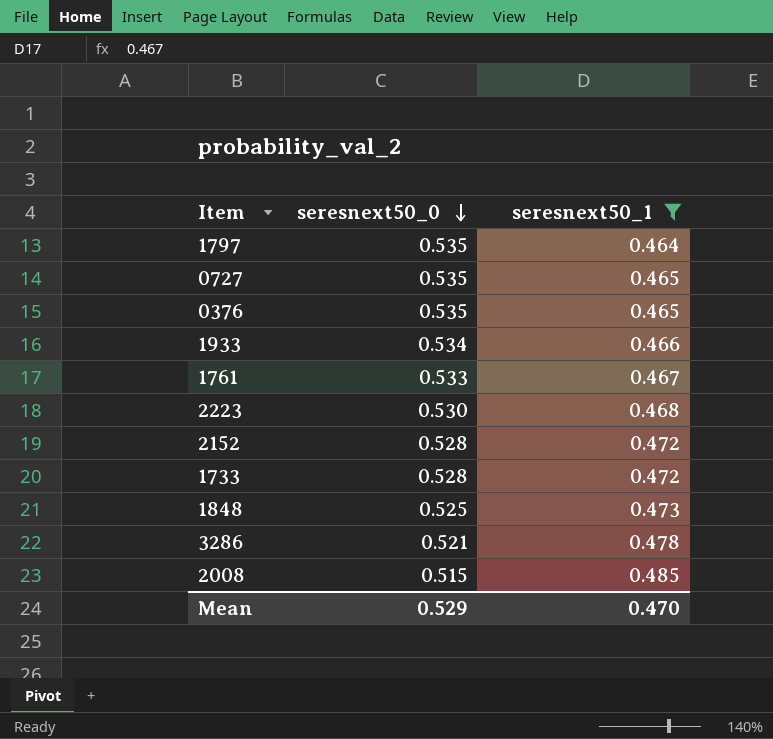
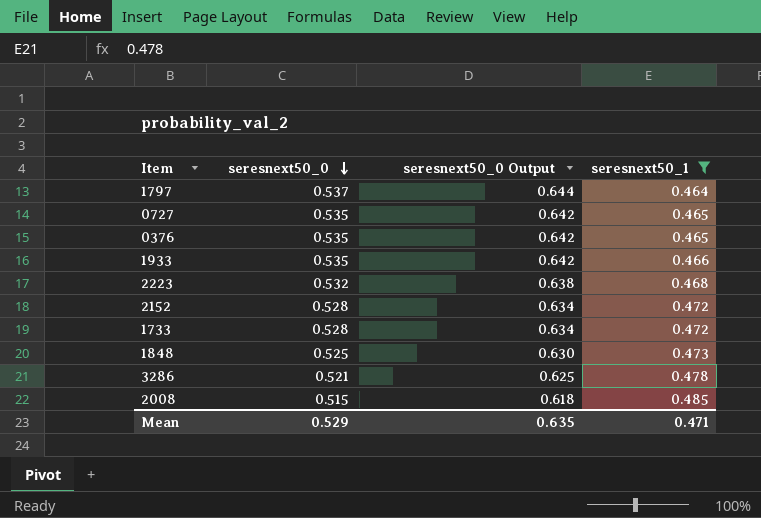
column seresnext50_0 Output | formula: none -> [seresnext50_0] * 1.2
row 1761: 0.533 | 0.467 -> none
1797 | seresnext50_0: 0.535 -> 0.537
1933 | seresnext50_0: 0.534 -> 0.535
2223 | seresnext50_0: 0.530 -> 0.532
Mean | seresnext50_1: 0.470 -> 0.471

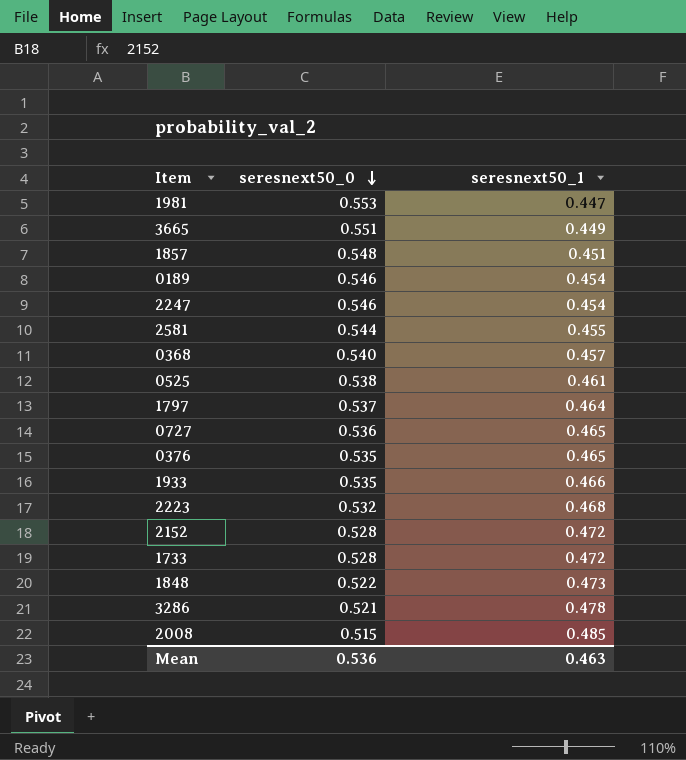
filter: seresnext50_1 >= 0.464 -> none
column seresnext50_0 Output | formula: [seresnext50_0] * 1.2 -> none
0727 | seresnext50_0: 0.535 -> 0.536
1848 | seresnext50_0: 0.525 -> 0.522
Mean | seresnext50_0: 0.529 -> 0.536
Mean | seresnext50_1: 0.471 -> 0.463

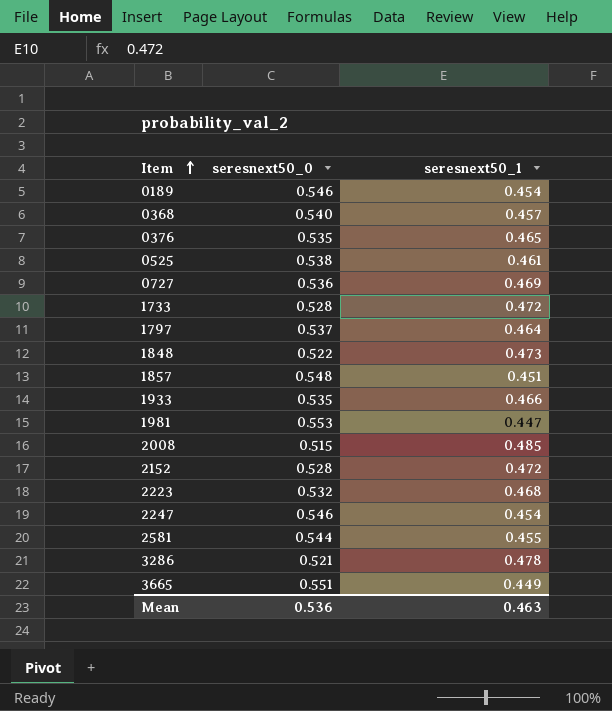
row order: seresnext50_0 descending -> Item ascending
0727 | seresnext50_1: 0.465 -> 0.469

